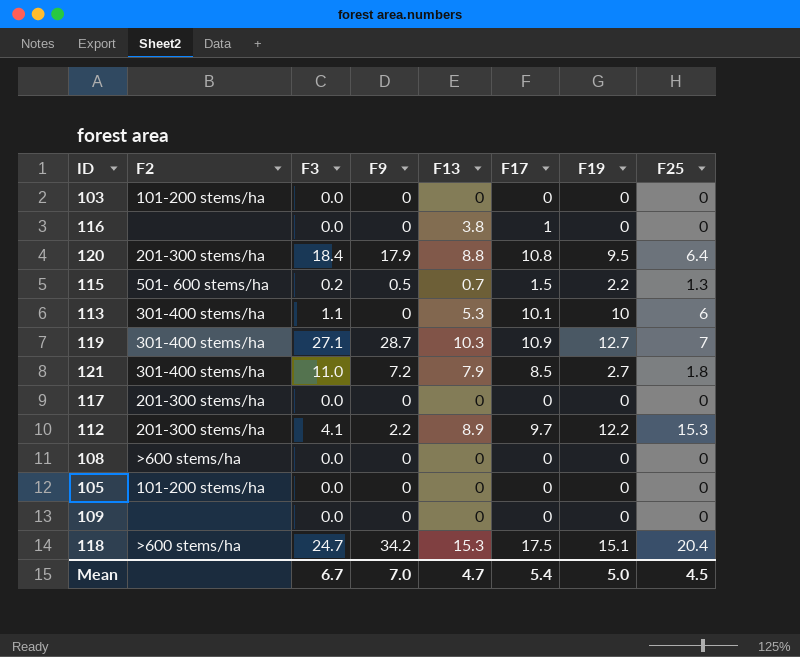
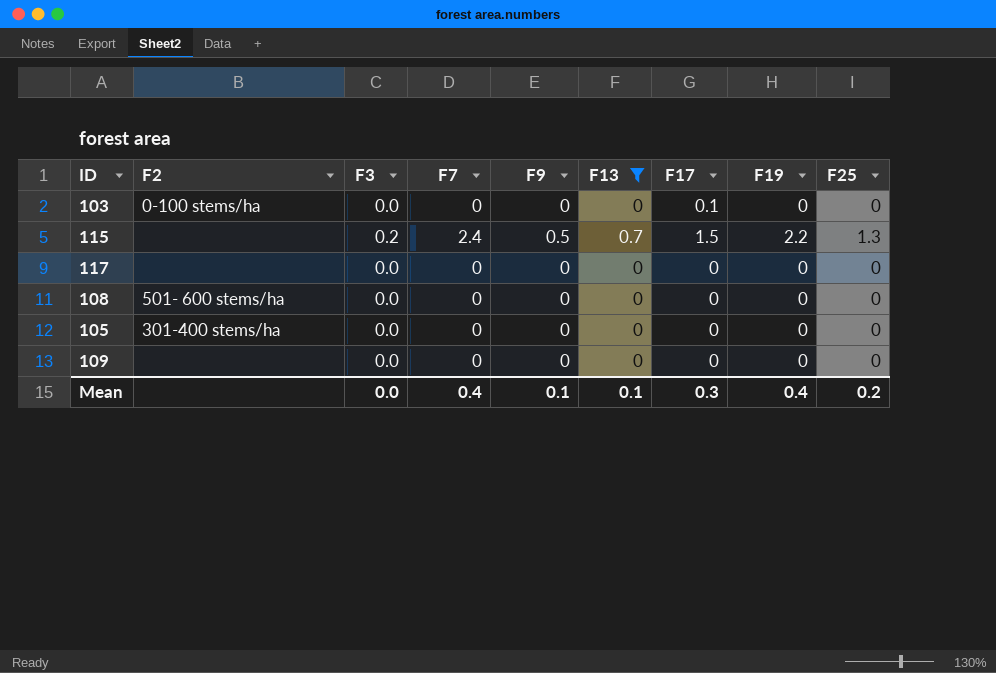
filter: none -> F13 <= 0.7
column F7 | position: none -> 4
103 | F2: 101-200 stems/ha -> 0-100 stems/ha
103 | F17: 0 -> 0.1
115 | F2: 501- 600 stems/ha -> none
117 | F2: 201-300 stems/ha -> none
108 | F2: >600 stems/ha -> 501- 600 stems/ha
105 | F2: 101-200 stems/ha -> 301-400 stems/ha
Mean | F3: 6.7 -> 0.0
Mean | F9: 7.0 -> 0.1
Mean | F13: 4.7 -> 0.1
Mean | F17: 5.4 -> 0.3
Mean | F19: 5.0 -> 0.4
Mean | F25: 4.5 -> 0.2

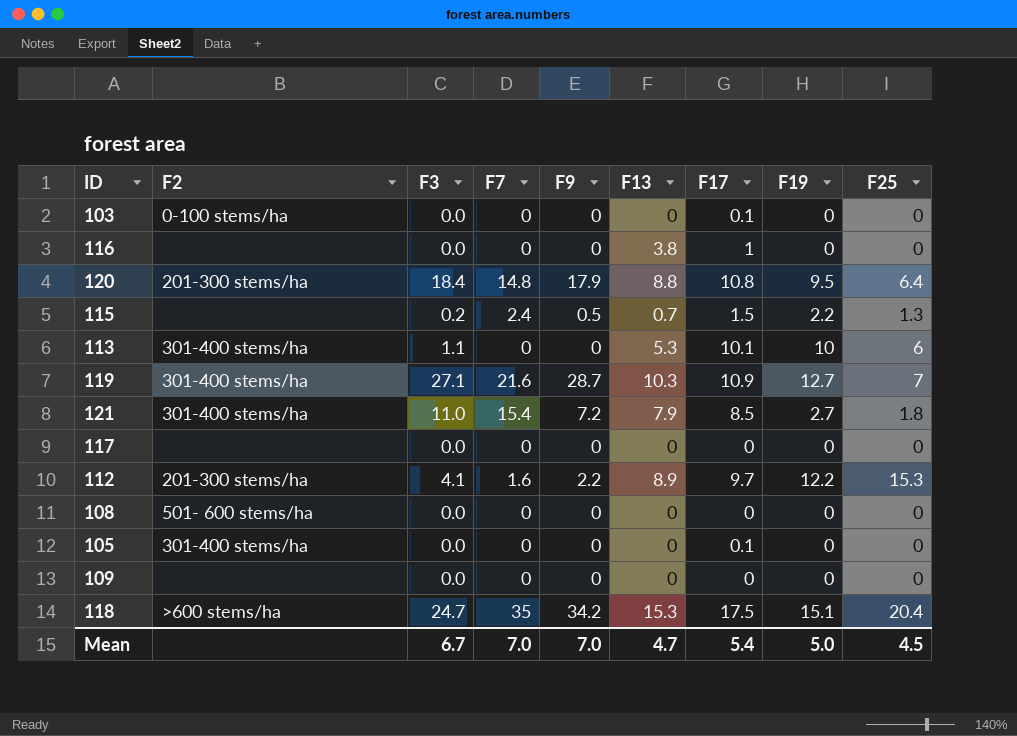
filter: F13 <= 0.7 -> none
105 | F17: 0 -> 0.1
Mean | F3: 0.0 -> 6.7
Mean | F7: 0.4 -> 7.0
Mean | F9: 0.1 -> 7.0
Mean | F13: 0.1 -> 4.7
Mean | F17: 0.3 -> 5.4
Mean | F19: 0.4 -> 5.0
Mean | F25: 0.2 -> 4.5

